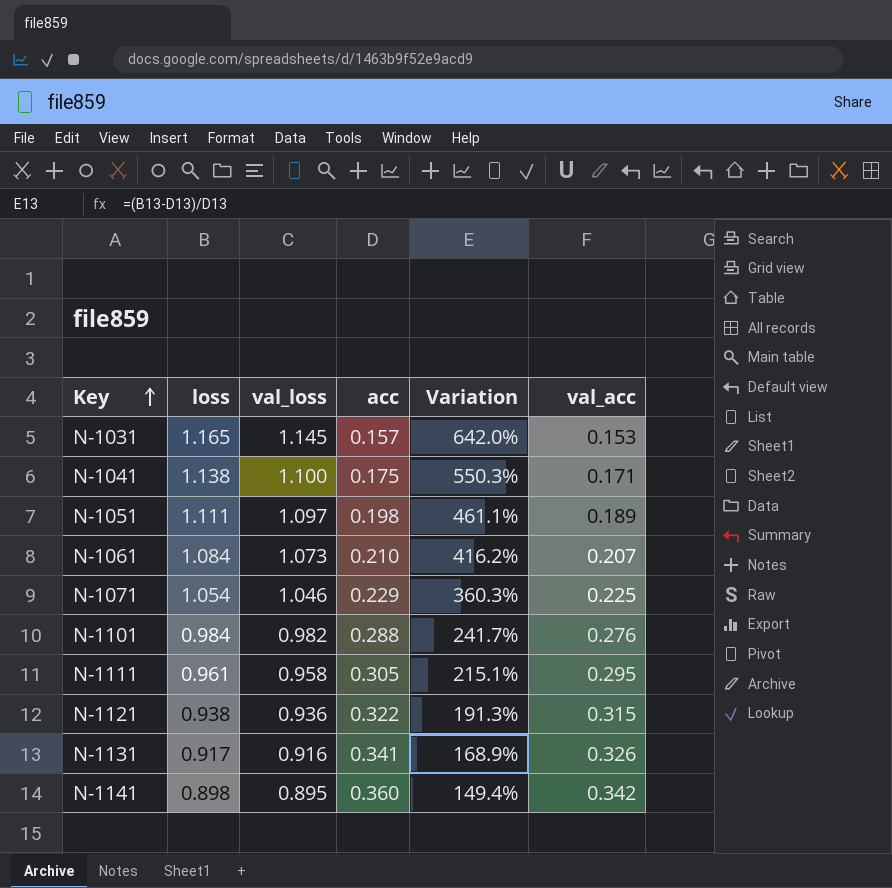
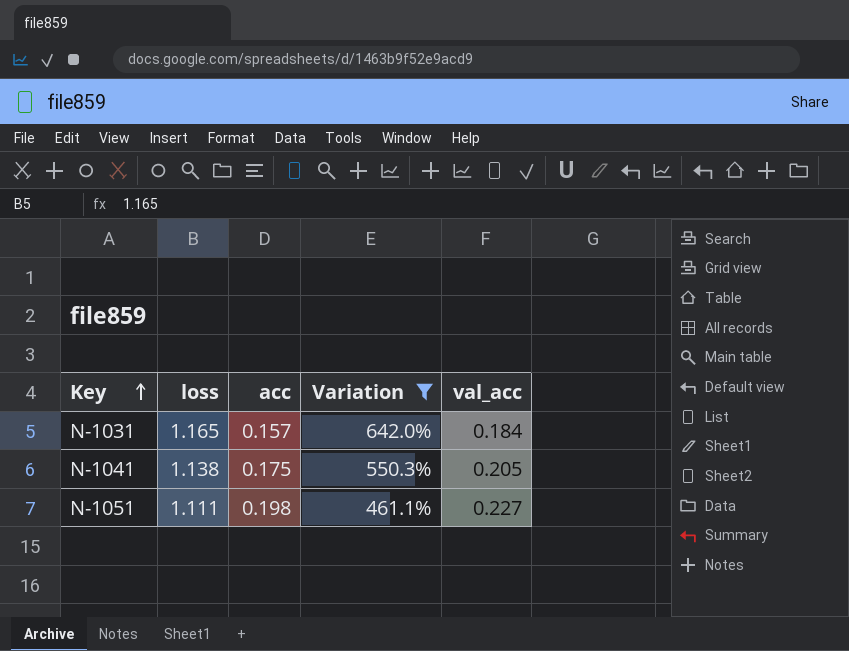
filter: none -> Variation >= 461.1%
column val_loss | position: 3 -> none
N-1031 | val_acc: 0.153 -> 0.184
N-1041 | val_acc: 0.171 -> 0.205
N-1051 | val_acc: 0.189 -> 0.227

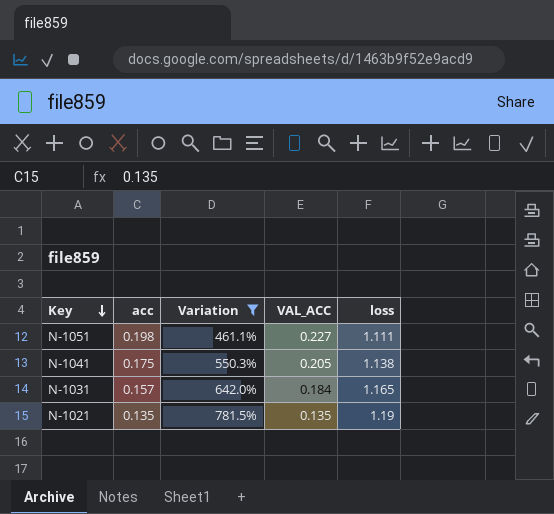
row order: Key ascending -> Key descending
column name: val_acc -> VAL_ACC
column loss | position: 2 -> 5
row N-1021: none -> 0.135 | 781.5% | 0.135 | 1.19

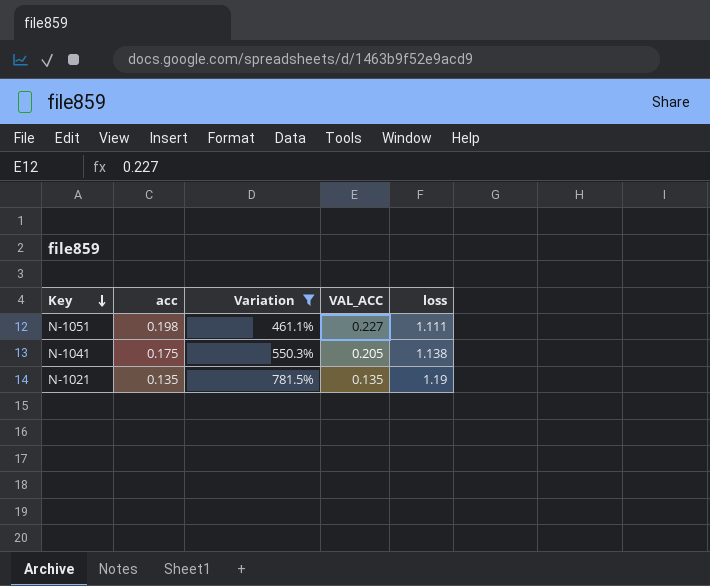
row N-1031: 0.157 | 642.0% | 0.184 | 1.165 -> none

